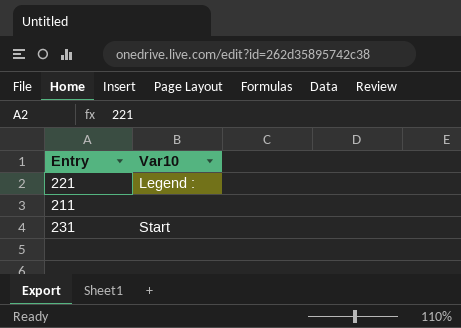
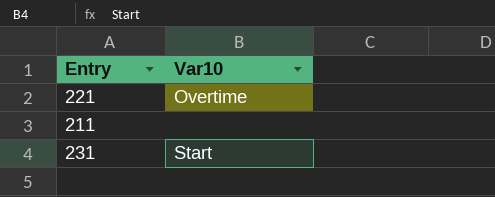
221 | Var10: Legend : -> Overtime

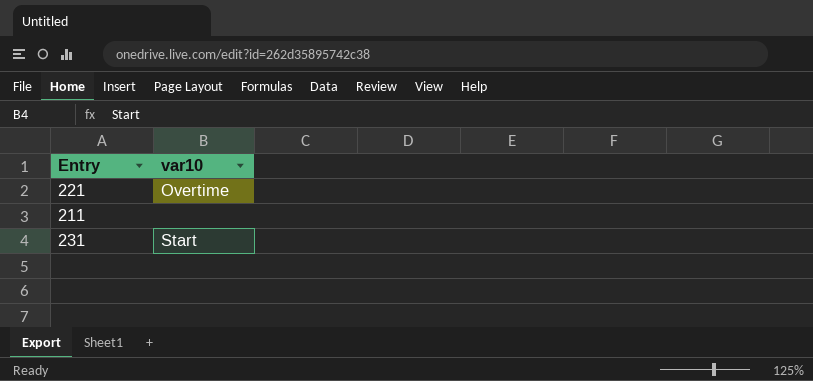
column name: Var10 -> var10

